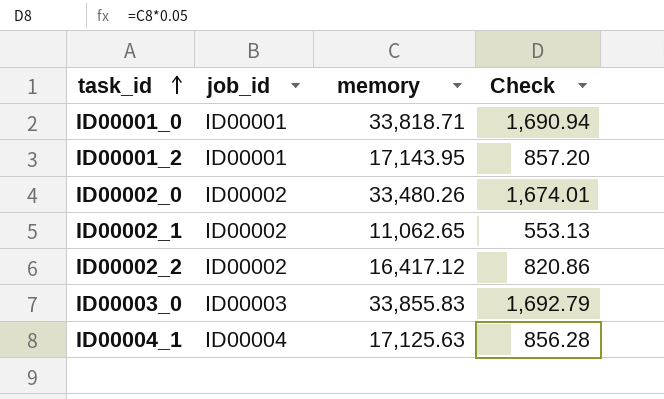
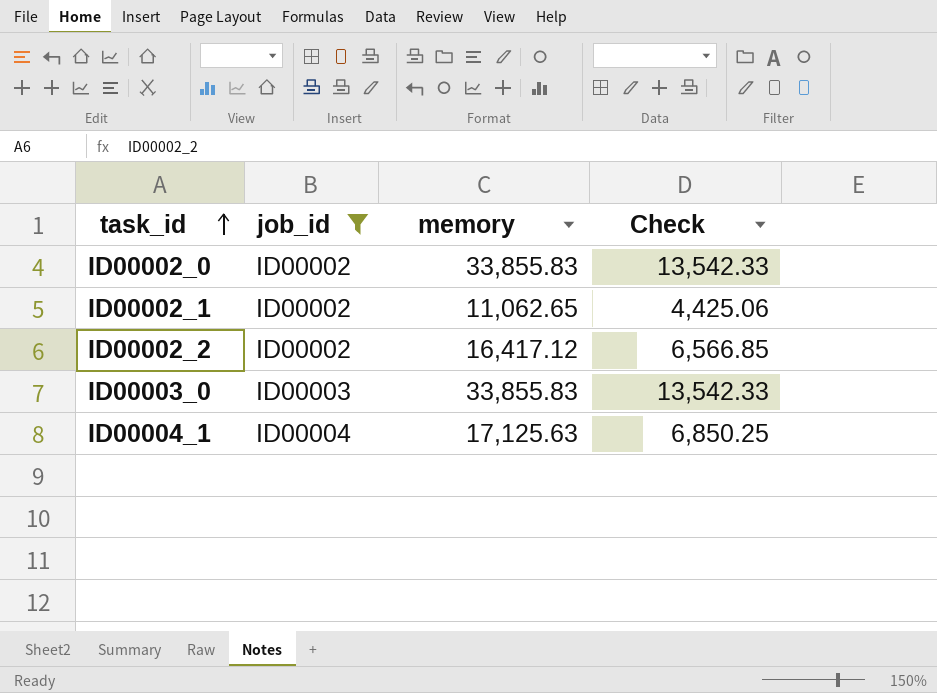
filter: none -> job_id != ID00001
column Check | formula: [memory] * 0.05 -> [memory] * 0.4
ID00002_0 | memory: 33,480.26 -> 33,855.83

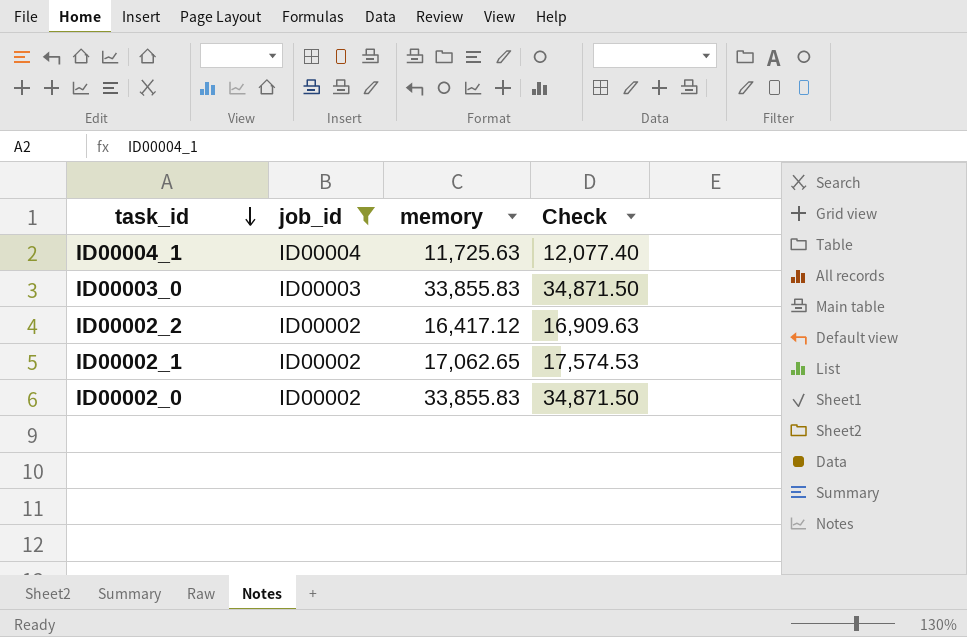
row order: task_id ascending -> task_id descending
column Check | formula: [memory] * 0.4 -> [memory] * 1.03
ID00004_1 | memory: 17,125.63 -> 11,725.63
ID00002_1 | memory: 11,062.65 -> 17,062.65

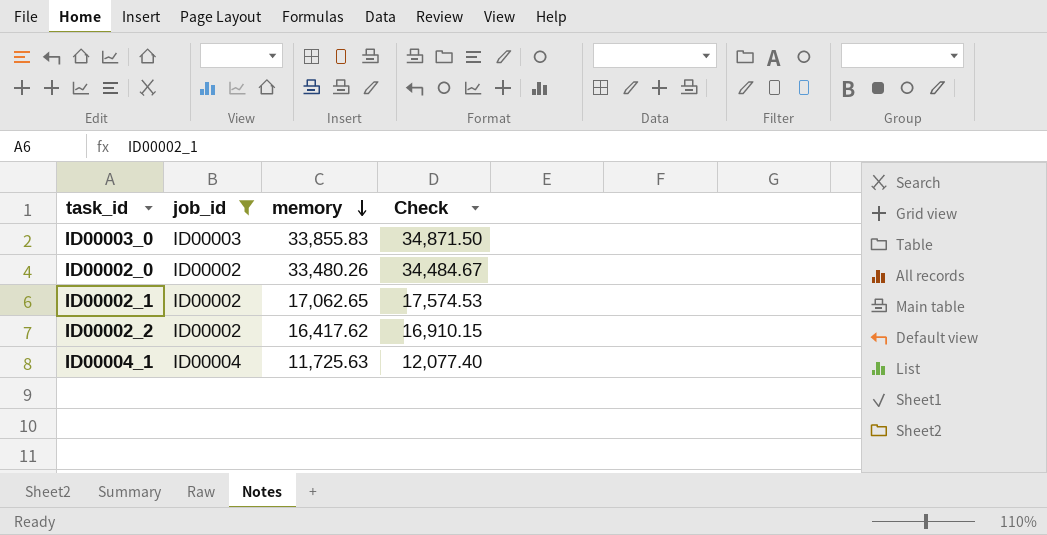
row order: task_id descending -> memory descending
ID00002_0 | memory: 33,855.83 -> 33,480.26
ID00002_0 | Check: 34,871.50 -> 34,484.67
ID00002_2 | memory: 16,417.12 -> 16,417.62
ID00002_2 | Check: 16,909.63 -> 16,910.15

